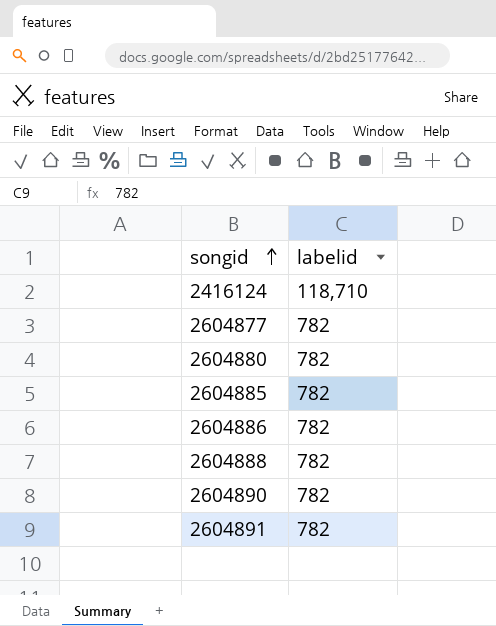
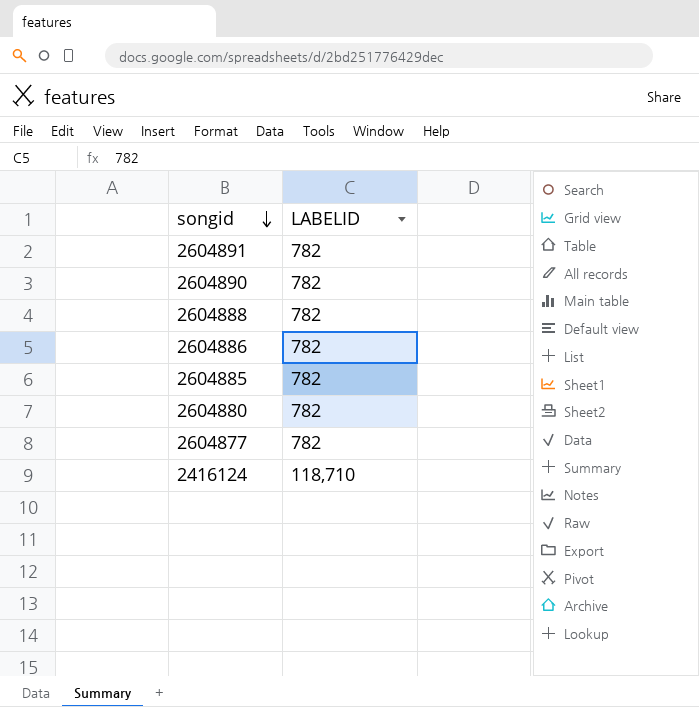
row order: songid ascending -> songid descending
column name: labelid -> LABELID

